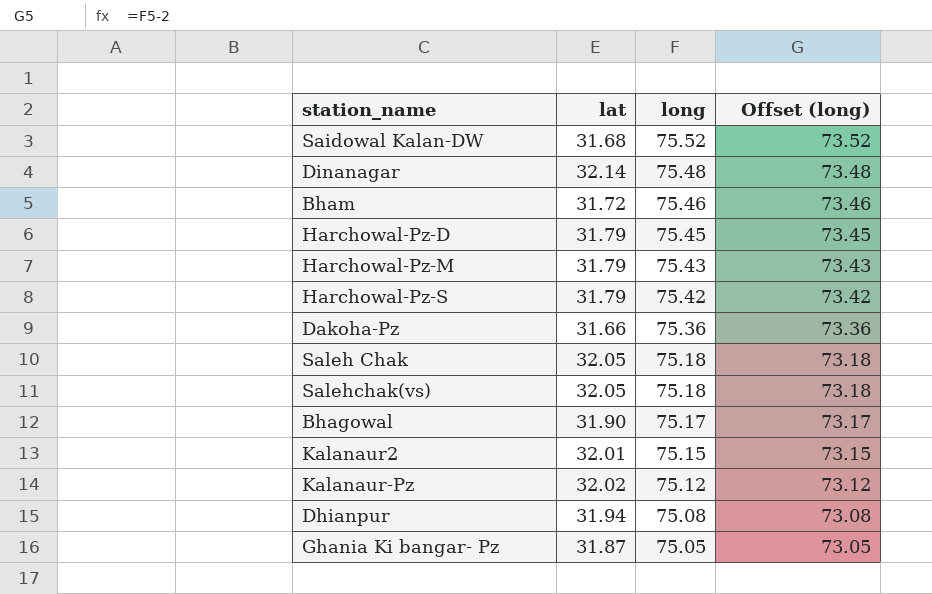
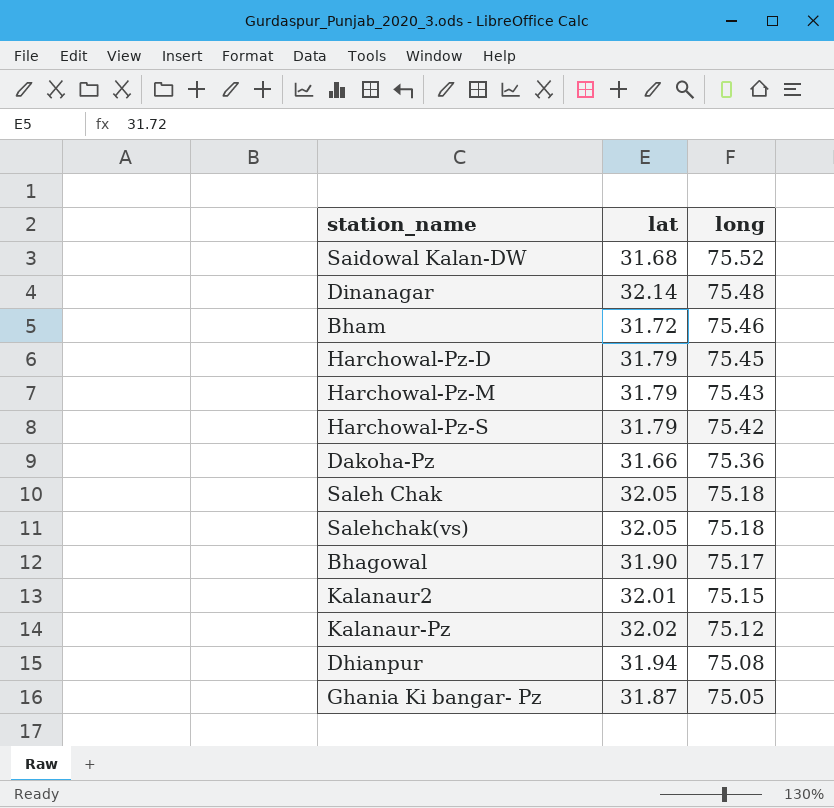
column Offset (long) | formula: [long] - 2 -> none

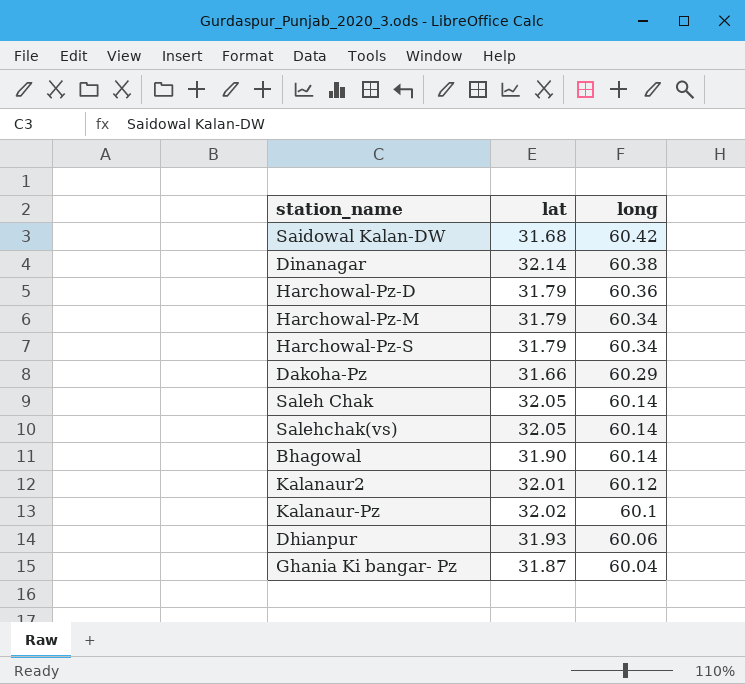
row Bham: 31.72 | 75.46 -> none
Saidowal Kalan-DW | long: 75.52 -> 60.42
Dinanagar | long: 75.48 -> 60.38
Harchowal-Pz-D | long: 75.45 -> 60.36
Harchowal-Pz-M | long: 75.43 -> 60.34
Harchowal-Pz-S | long: 75.42 -> 60.34
Dakoha-Pz | long: 75.36 -> 60.29
Saleh Chak | long: 75.18 -> 60.14
Salehchak(vs) | long: 75.18 -> 60.14
Bhagowal | long: 75.17 -> 60.14
Kalanaur2 | long: 75.15 -> 60.12
Kalanaur-Pz | long: 75.12 -> 60.1
Dhianpur | lat: 31.94 -> 31.93
Dhianpur | long: 75.08 -> 60.06
Ghania Ki bangar- Pz | long: 75.05 -> 60.04

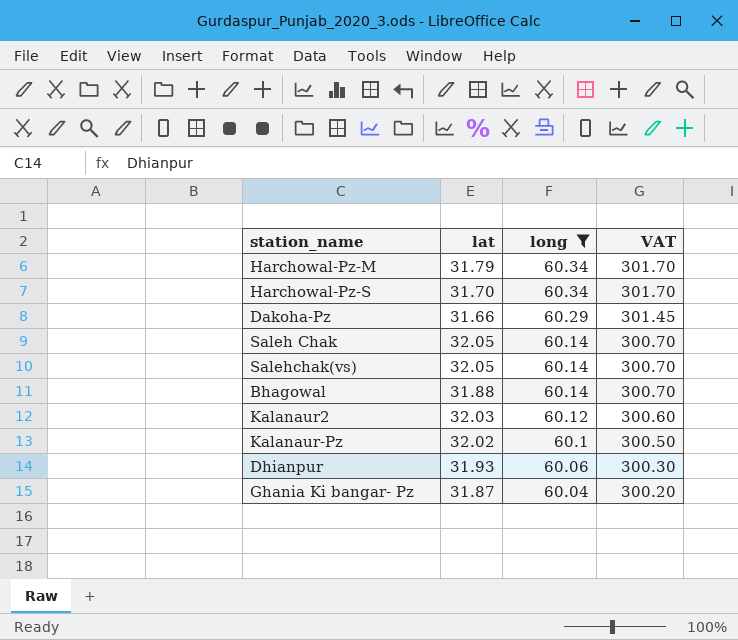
filter: none -> long <= 60.34
column VAT | formula: none -> [long] * 5
Harchowal-Pz-S | lat: 31.79 -> 31.70
Bhagowal | lat: 31.90 -> 31.88
Kalanaur2 | lat: 32.01 -> 32.03

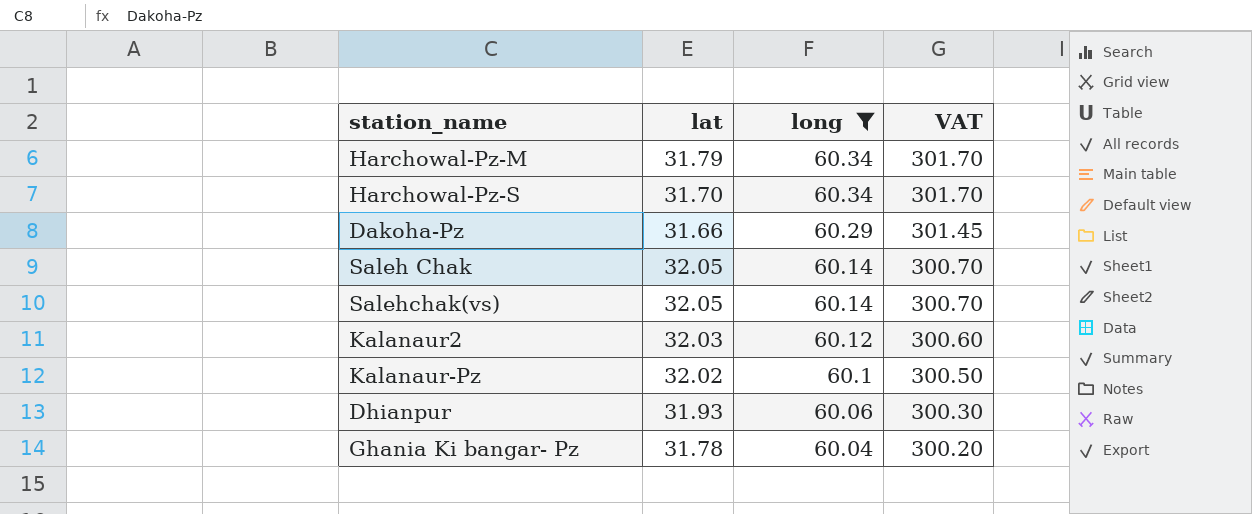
row Bhagowal: 31.88 | 60.14 | 300.70 -> none
Ghania Ki bangar- Pz | lat: 31.87 -> 31.78

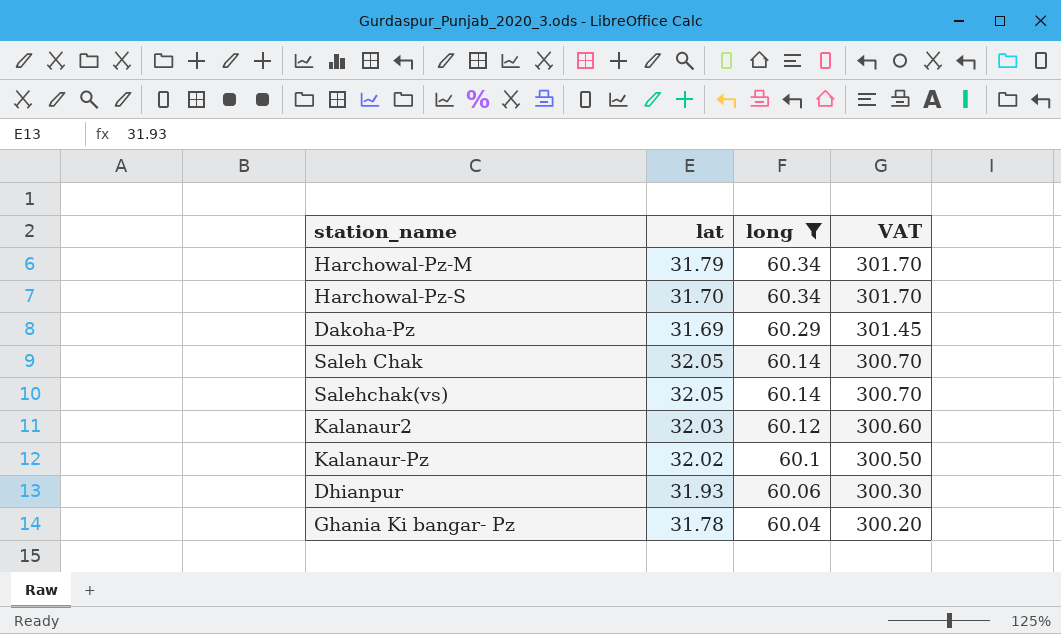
Dakoha-Pz | lat: 31.66 -> 31.69

